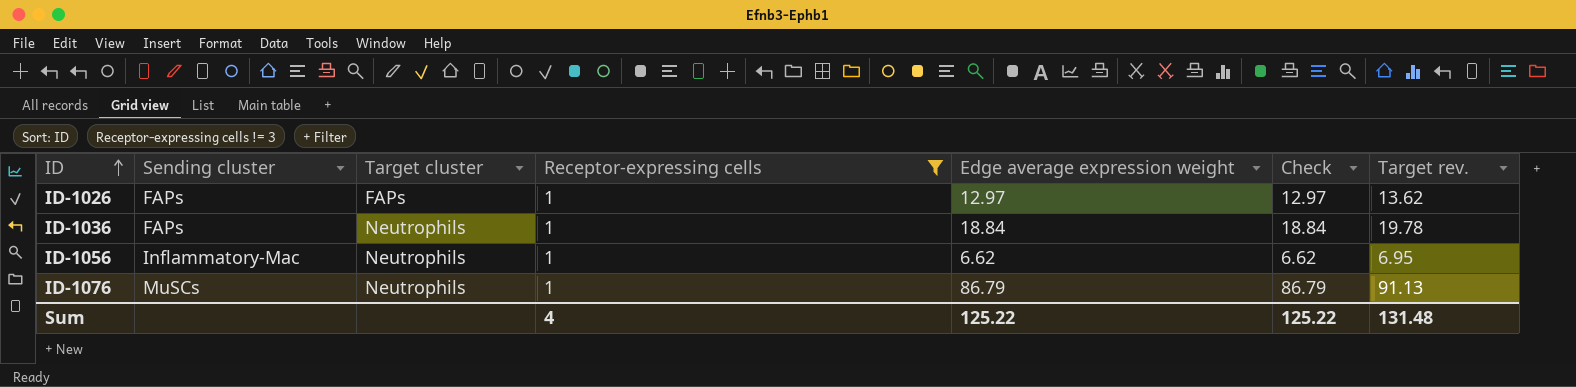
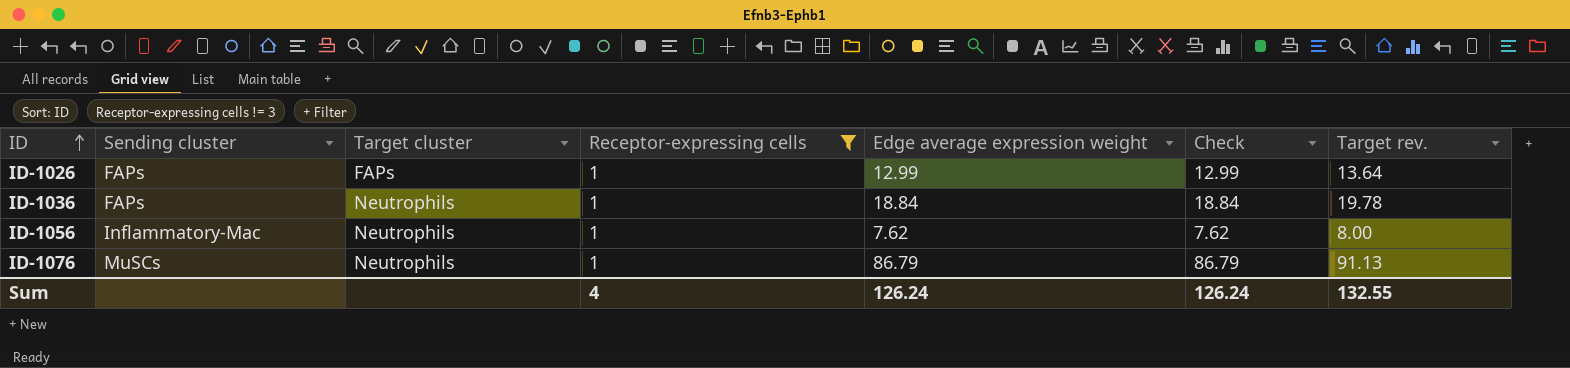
ID-1026 | Edge average expression weight: 12.97 -> 12.99
ID-1026 | Check: 12.97 -> 12.99
ID-1026 | Target rev.: 13.62 -> 13.64
ID-1056 | Edge average expression weight: 6.62 -> 7.62
ID-1056 | Check: 6.62 -> 7.62
ID-1056 | Target rev.: 6.95 -> 8.00
Sum | Edge average expression weight: 125.22 -> 126.24
Sum | Check: 125.22 -> 126.24
Sum | Target rev.: 131.48 -> 132.55

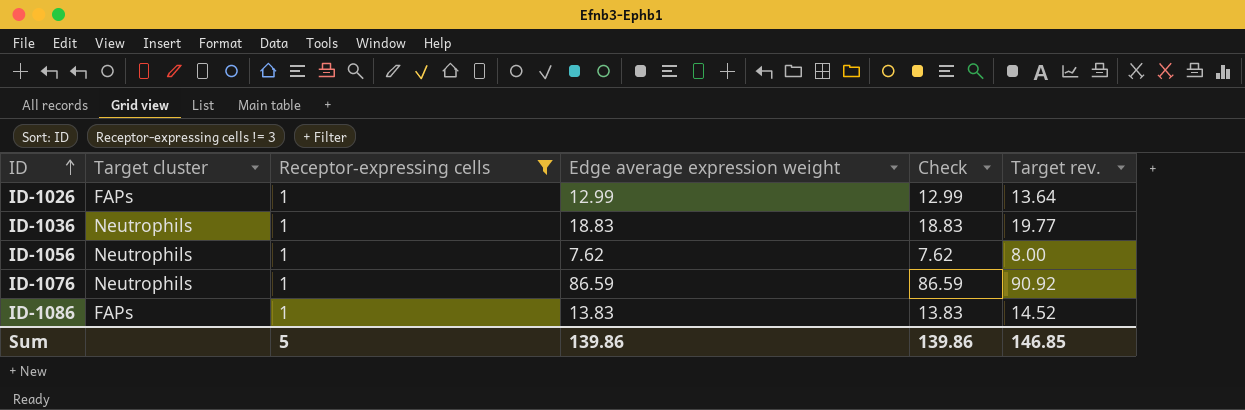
column Sending cluster | position: 2 -> none
ID-1036 | Edge average expression weight: 18.84 -> 18.83
ID-1036 | Check: 18.84 -> 18.83
ID-1036 | Target rev.: 19.78 -> 19.77
ID-1076 | Edge average expression weight: 86.79 -> 86.59
ID-1076 | Check: 86.79 -> 86.59
ID-1076 | Target rev.: 91.13 -> 90.92
row ID-1086: none -> FAPs | 1 | 13.83 | 13.83 | 14.52
Sum | Receptor-expressing cells: 4 -> 5
Sum | Edge average expression weight: 126.24 -> 139.86
Sum | Check: 126.24 -> 139.86
Sum | Target rev.: 132.55 -> 146.85

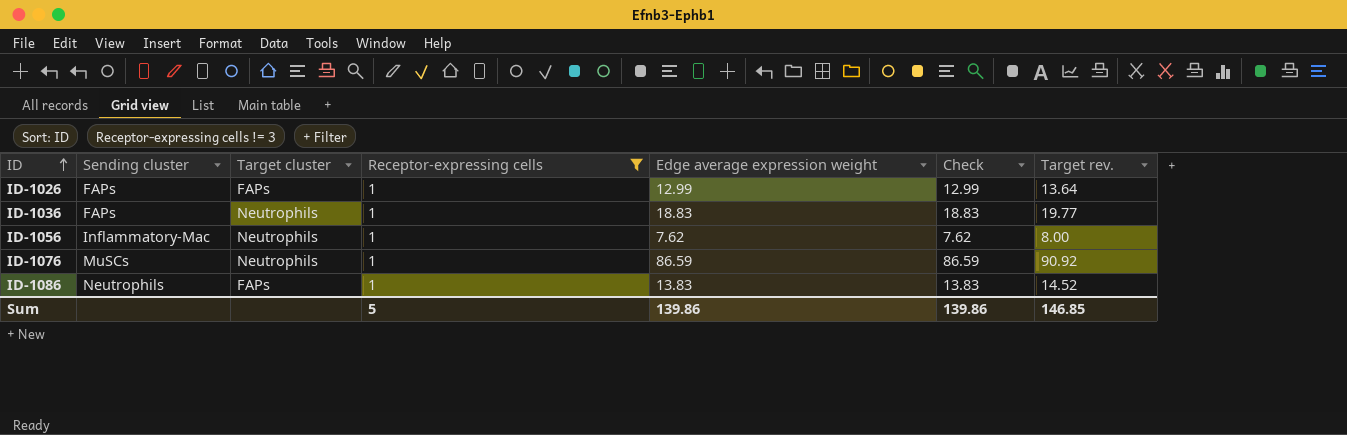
column Sending cluster | position: none -> 2

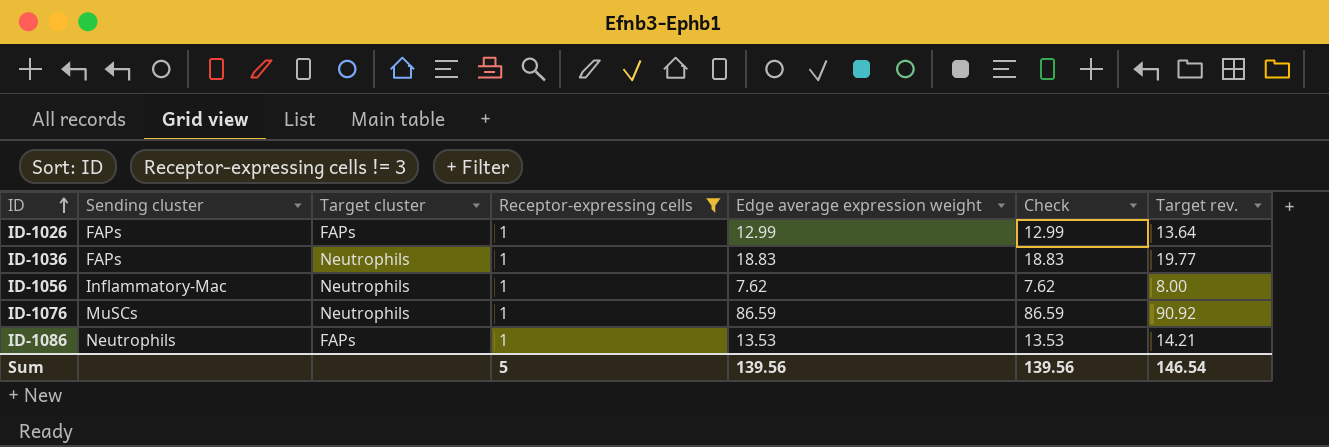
ID-1086 | Edge average expression weight: 13.83 -> 13.53
ID-1086 | Check: 13.83 -> 13.53
ID-1086 | Target rev.: 14.52 -> 14.21
Sum | Edge average expression weight: 139.86 -> 139.56
Sum | Check: 139.86 -> 139.56
Sum | Target rev.: 146.85 -> 146.54

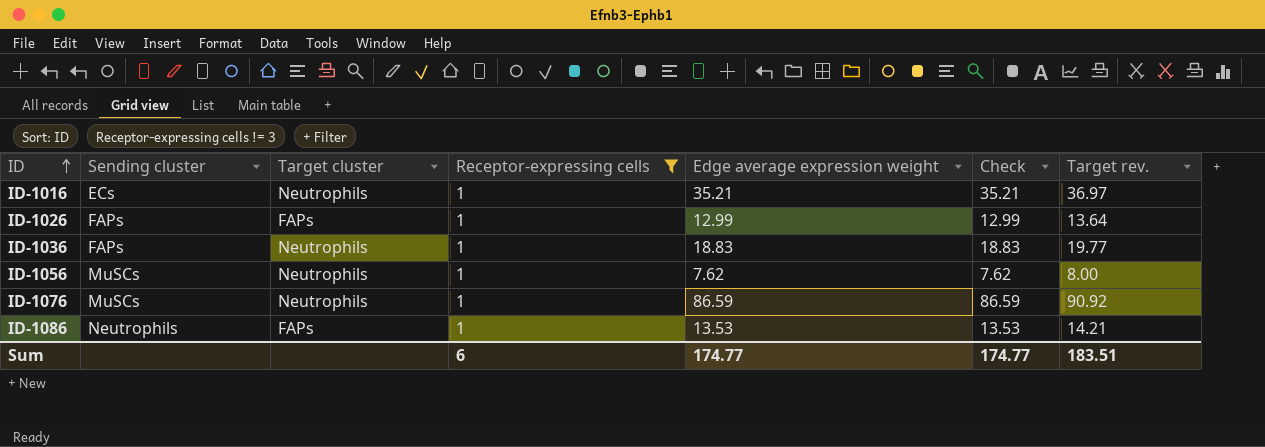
row ID-1016: none -> ECs | Neutrophils | 1 | 35.21 | 35.21 | 36.97
ID-1056 | Sending cluster: Inflammatory-Mac -> MuSCs
Sum | Receptor-expressing cells: 5 -> 6
Sum | Edge average expression weight: 139.56 -> 174.77
Sum | Check: 139.56 -> 174.77
Sum | Target rev.: 146.54 -> 183.51

